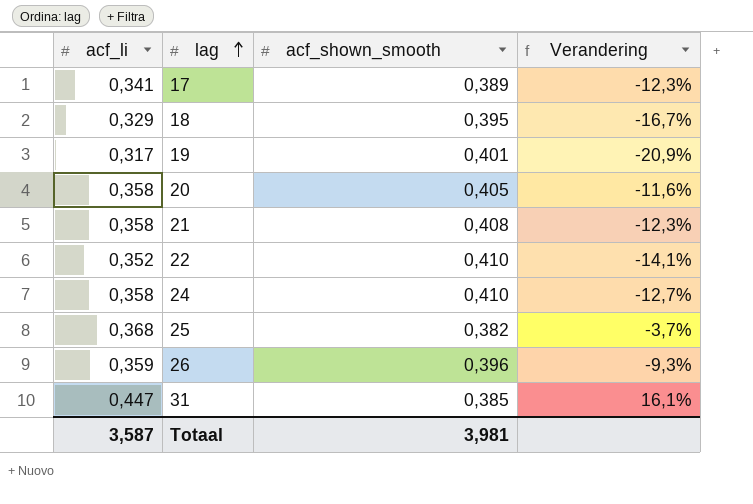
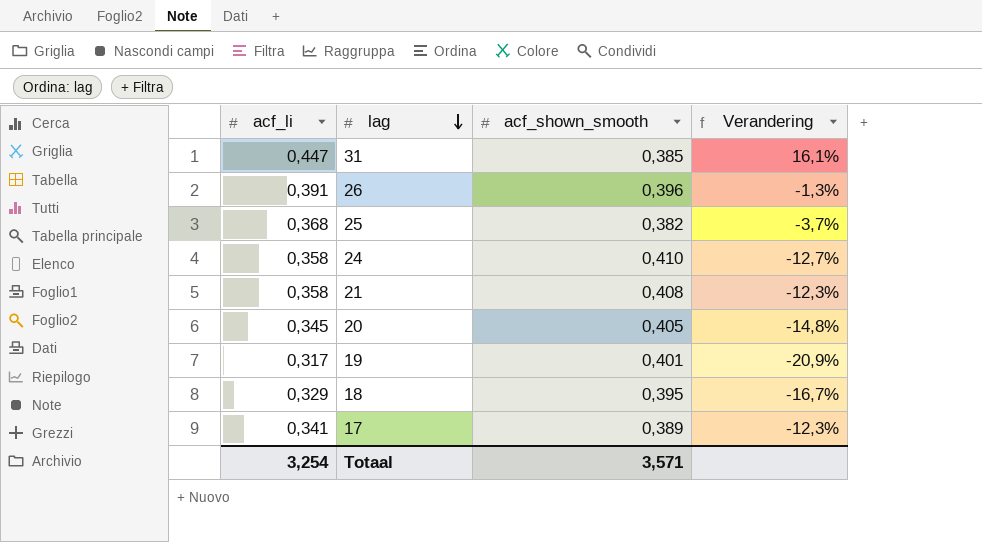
row order: lag ascending -> lag descending
row 22: 0,352 | 0,410 | -14,1% -> none
26 | acf_li: 0,359 -> 0,391
26 | Verandering: -9,3% -> -1,3%
20 | acf_li: 0,358 -> 0,345
20 | Verandering: -11,6% -> -14,8%
Totaal | acf_li: 3,587 -> 3,254
Totaal | acf_shown_smooth: 3,981 -> 3,571

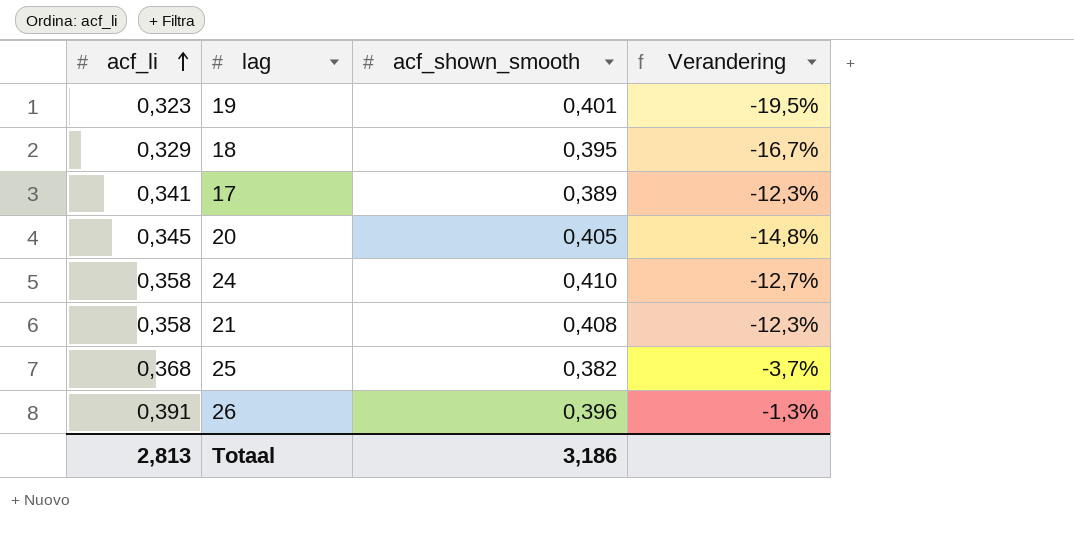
row order: lag descending -> acf_li ascending
row 31: 0,447 | 0,385 | 16,1% -> none
19 | acf_li: 0,317 -> 0,323
19 | Verandering: -20,9% -> -19,5%
Totaal | acf_li: 3,254 -> 2,813
Totaal | acf_shown_smooth: 3,571 -> 3,186

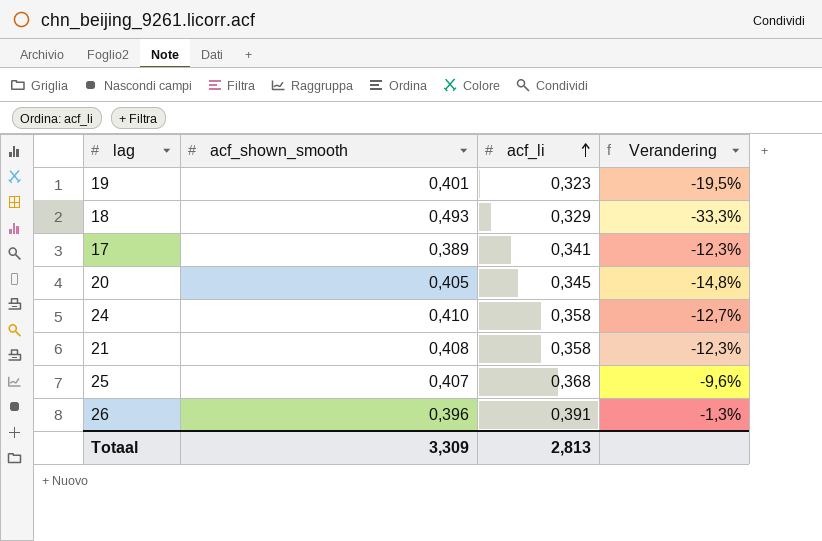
column acf_li | position: 1 -> 3
18 | acf_shown_smooth: 0,395 -> 0,493
18 | Verandering: -16,7% -> -33,3%
25 | acf_shown_smooth: 0,382 -> 0,407
25 | Verandering: -3,7% -> -9,6%
Totaal | acf_shown_smooth: 3,186 -> 3,309

